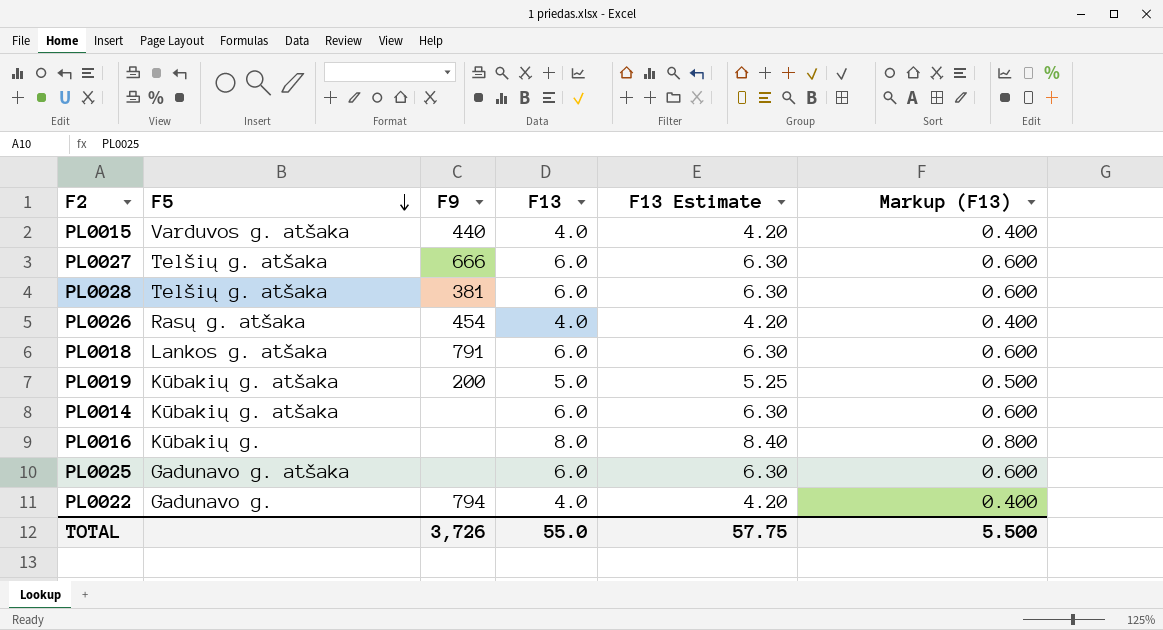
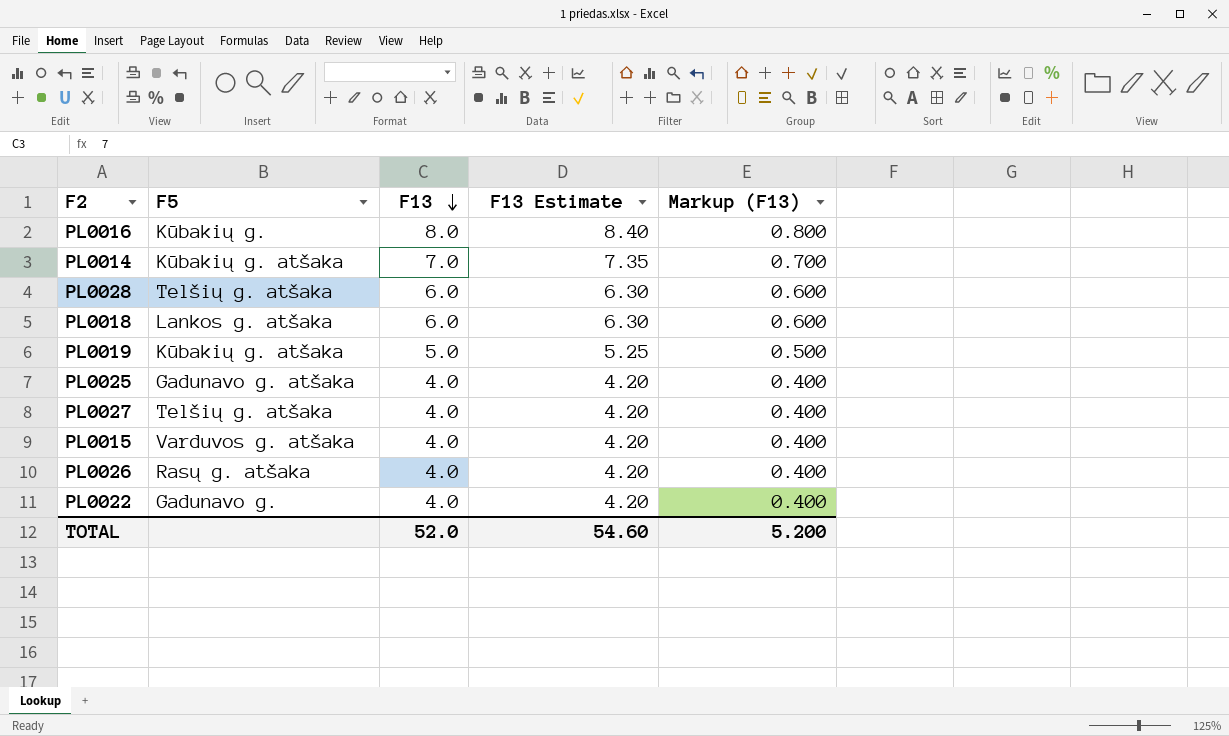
row order: F5 descending -> F13 descending
column F9 | position: 3 -> none
PL0014 | F13: 6.0 -> 7.0
PL0014 | F13 Estimate: 6.30 -> 7.35
PL0014 | Markup (F13): 0.600 -> 0.700
PL0025 | F13: 6.0 -> 4.0
PL0025 | F13 Estimate: 6.30 -> 4.20
PL0025 | Markup (F13): 0.600 -> 0.400
PL0027 | F13: 6.0 -> 4.0
PL0027 | F13 Estimate: 6.30 -> 4.20
PL0027 | Markup (F13): 0.600 -> 0.400
TOTAL | F13: 55.0 -> 52.0
TOTAL | F13 Estimate: 57.75 -> 54.60
TOTAL | Markup (F13): 5.500 -> 5.200

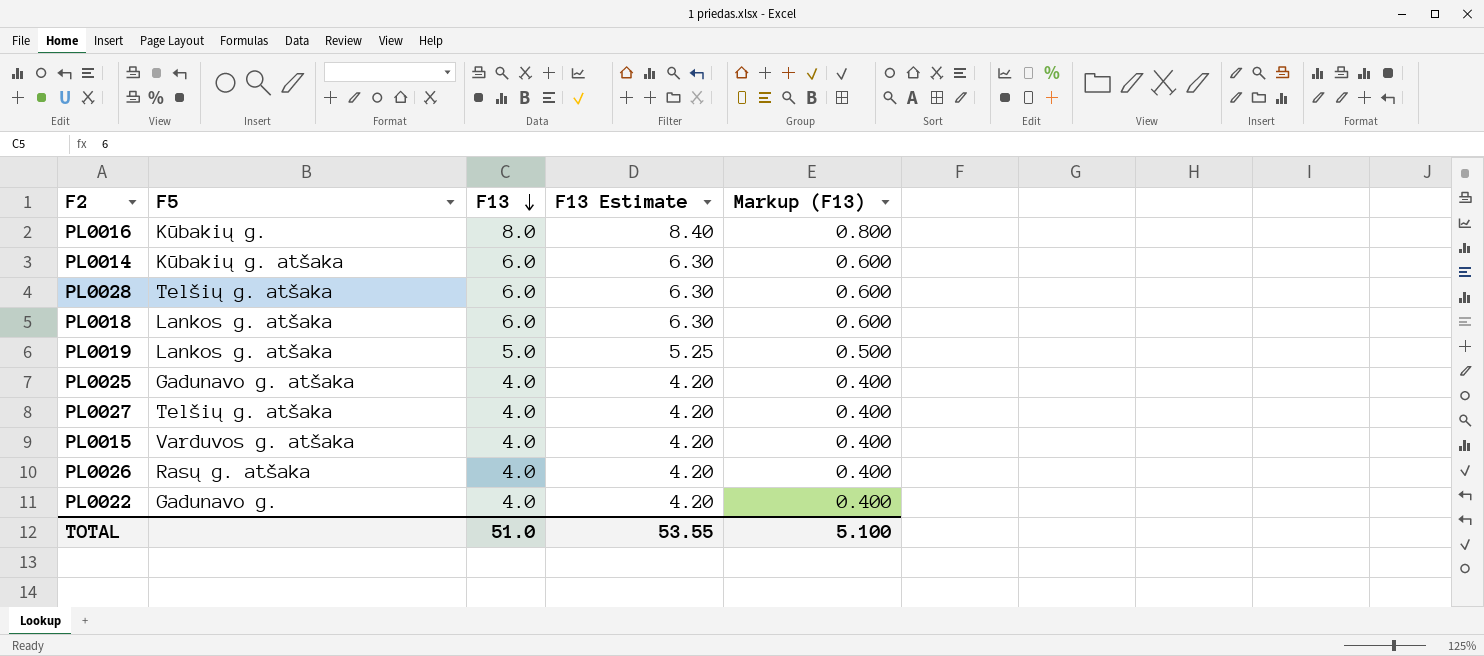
PL0014 | F13: 7.0 -> 6.0
PL0014 | F13 Estimate: 7.35 -> 6.30
PL0014 | Markup (F13): 0.700 -> 0.600
PL0019 | F5: Kūbakių g. atšaka -> Lankos g. atšaka
TOTAL | F13: 52.0 -> 51.0
TOTAL | F13 Estimate: 54.60 -> 53.55
TOTAL | Markup (F13): 5.200 -> 5.100

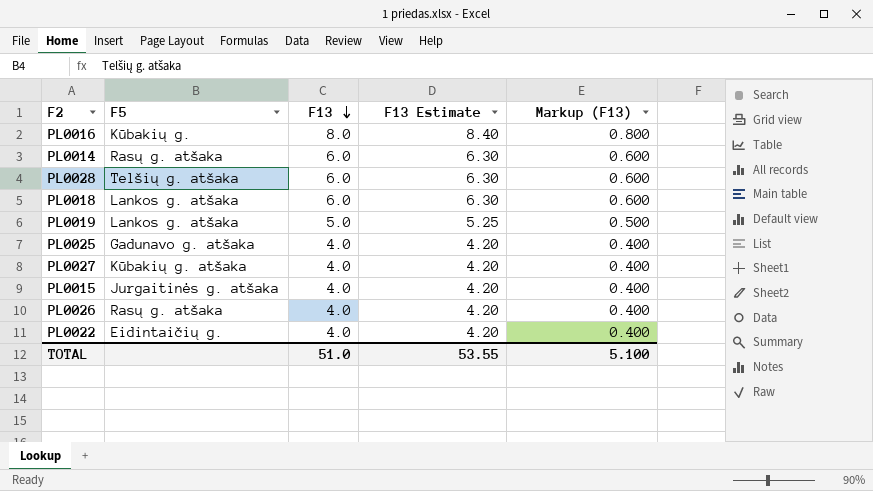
PL0014 | F5: Kūbakių g. atšaka -> Rasų g. atšaka
PL0027 | F5: Telšių g. atšaka -> Kūbakių g. atšaka
PL0015 | F5: Varduvos g. atšaka -> Jurgaitinės g. atšaka
PL0022 | F5: Gadunavo g. -> Eidintaičių g.

